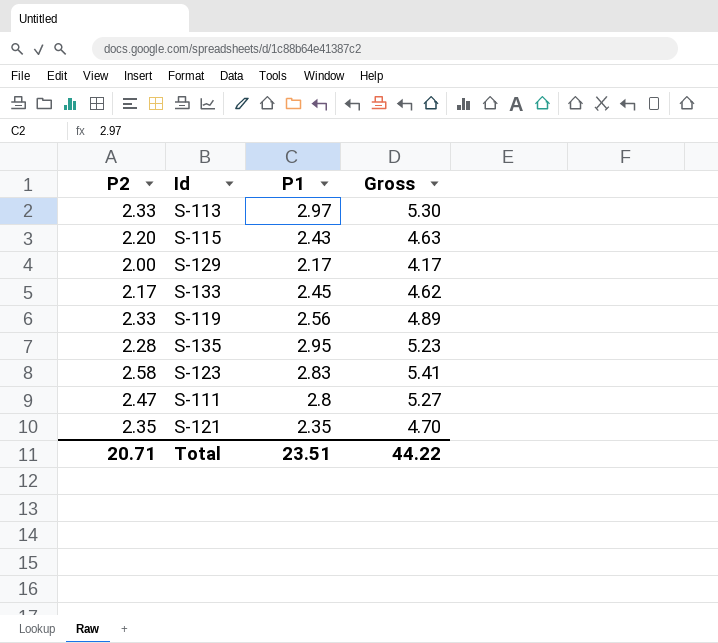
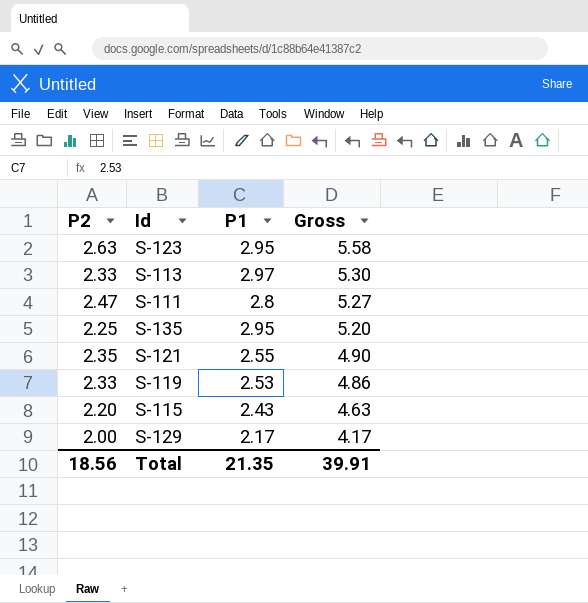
row order: none -> Gross descending
row S-133: 2.17 | 2.45 | 4.62 -> none
S-123 | P2: 2.58 -> 2.63
S-123 | P1: 2.83 -> 2.95
S-123 | Gross: 5.41 -> 5.58
S-135 | P2: 2.28 -> 2.25
S-135 | Gross: 5.23 -> 5.20
S-121 | P1: 2.35 -> 2.55
S-121 | Gross: 4.70 -> 4.90
S-119 | P1: 2.56 -> 2.53
S-119 | Gross: 4.89 -> 4.86
Total | P2: 20.71 -> 18.56
Total | P1: 23.51 -> 21.35
Total | Gross: 44.22 -> 39.91

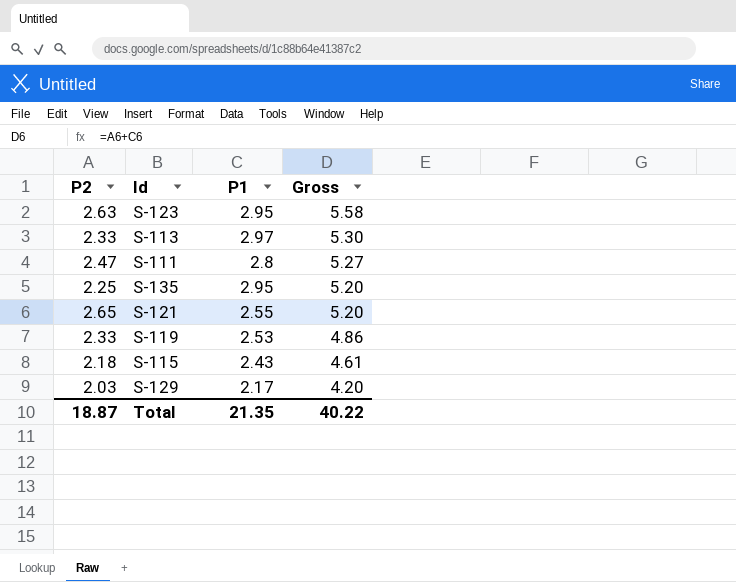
S-121 | P2: 2.35 -> 2.65
S-121 | Gross: 4.90 -> 5.20
S-115 | P2: 2.20 -> 2.18
S-115 | Gross: 4.63 -> 4.61
S-129 | P2: 2.00 -> 2.03
S-129 | Gross: 4.17 -> 4.20
Total | P2: 18.56 -> 18.87
Total | Gross: 39.91 -> 40.22

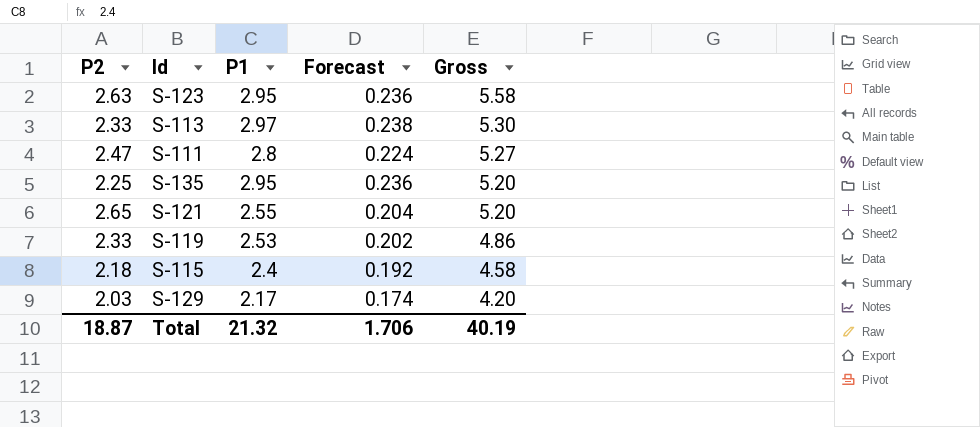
column Forecast | formula: none -> [P1] * 0.08
S-115 | P1: 2.43 -> 2.4
S-115 | Gross: 4.61 -> 4.58
Total | P1: 21.35 -> 21.32
Total | Gross: 40.22 -> 40.19

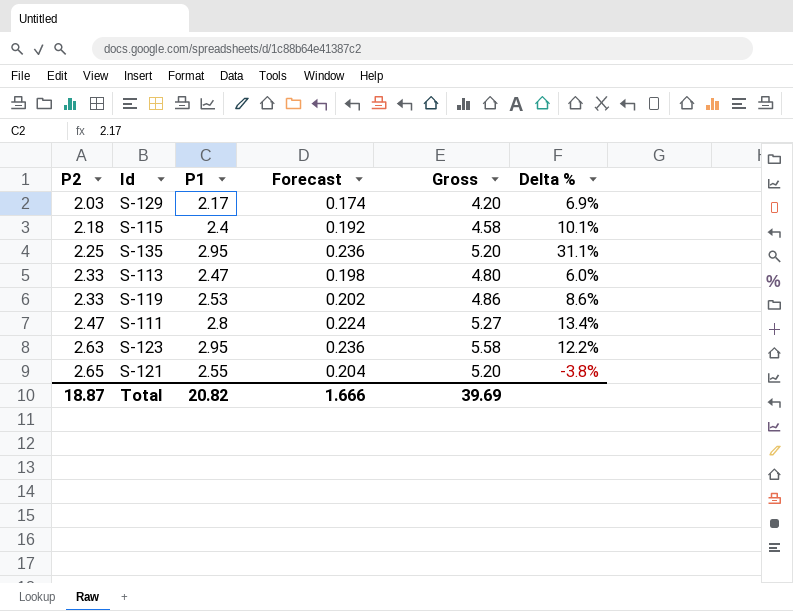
row order: Gross descending -> P2 ascending
column Delta % | formula: none -> ([P1] - [P2]) / [P2]
S-113 | P1: 2.97 -> 2.47
S-113 | Forecast: 0.238 -> 0.198
S-113 | Gross: 5.30 -> 4.80
Total | P1: 21.32 -> 20.82
Total | Forecast: 1.706 -> 1.666
Total | Gross: 40.19 -> 39.69

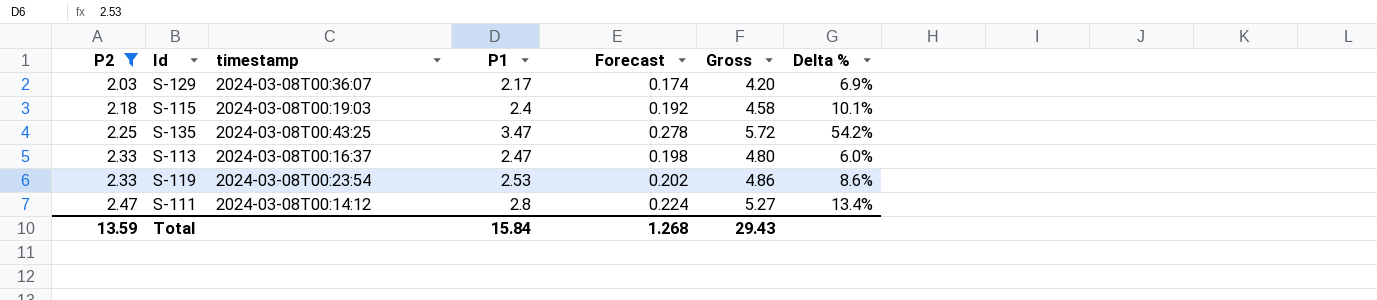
filter: none -> P2 <= 2.47
column timestamp | position: none -> 3
S-135 | P1: 2.95 -> 3.47
S-135 | Forecast: 0.236 -> 0.278
S-135 | Gross: 5.20 -> 5.72
S-135 | Delta %: 31.1% -> 54.2%
Total | P2: 18.87 -> 13.59
Total | P1: 20.82 -> 15.84
Total | Forecast: 1.666 -> 1.268
Total | Gross: 39.69 -> 29.43

